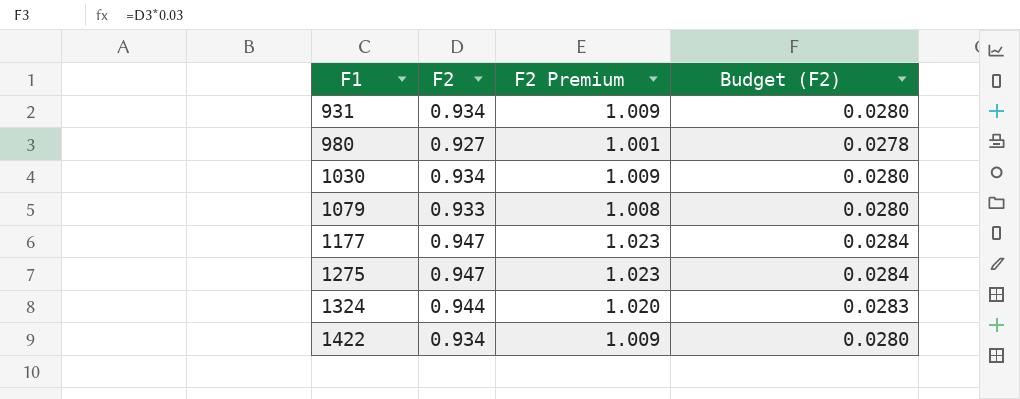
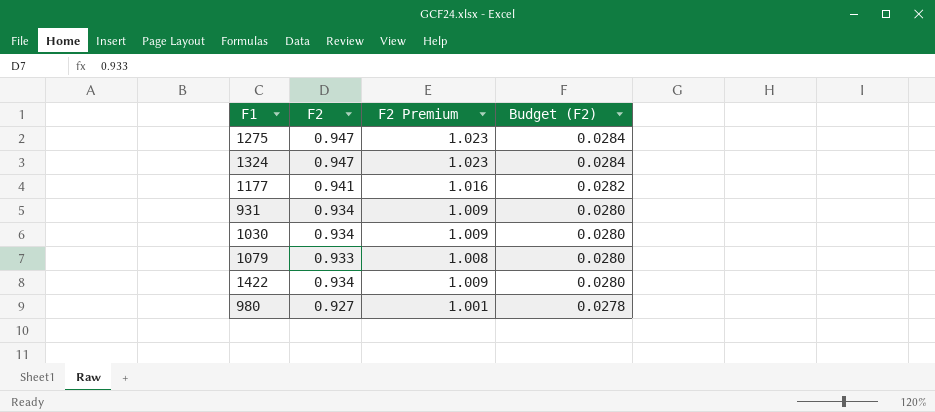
row order: F1 ascending -> Budget (F2) descending
1324 | F2: 0.944 -> 0.947
1324 | F2 Premium: 1.020 -> 1.023
1324 | Budget (F2): 0.0283 -> 0.0284
1177 | F2: 0.947 -> 0.941
1177 | F2 Premium: 1.023 -> 1.016
1177 | Budget (F2): 0.0284 -> 0.0282

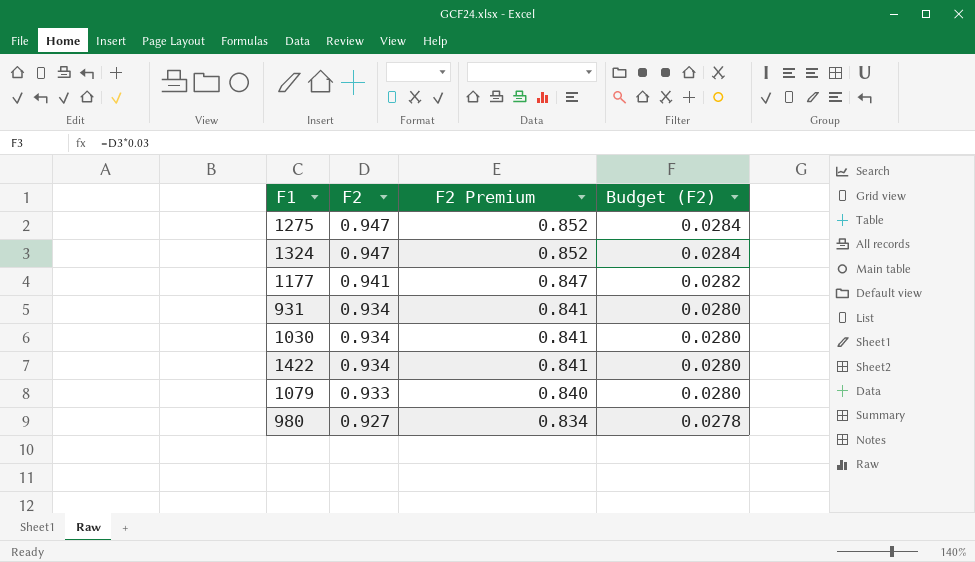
row order: Budget (F2) descending -> F2 descending
column F2 Premium | formula: [F2] * 1.08 -> [F2] * 0.9

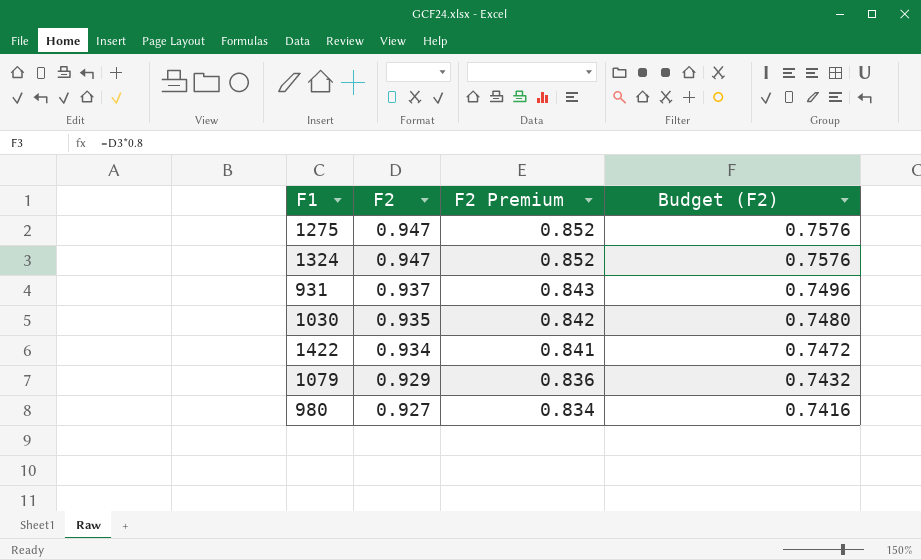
column Budget (F2) | formula: [F2] * 0.03 -> [F2] * 0.8
row 1177: 0.941 | 0.847 | 0.0282 -> none
931 | F2: 0.934 -> 0.937
931 | F2 Premium: 0.841 -> 0.843
1030 | F2: 0.934 -> 0.935
1030 | F2 Premium: 0.841 -> 0.842
1079 | F2: 0.933 -> 0.929
1079 | F2 Premium: 0.840 -> 0.836

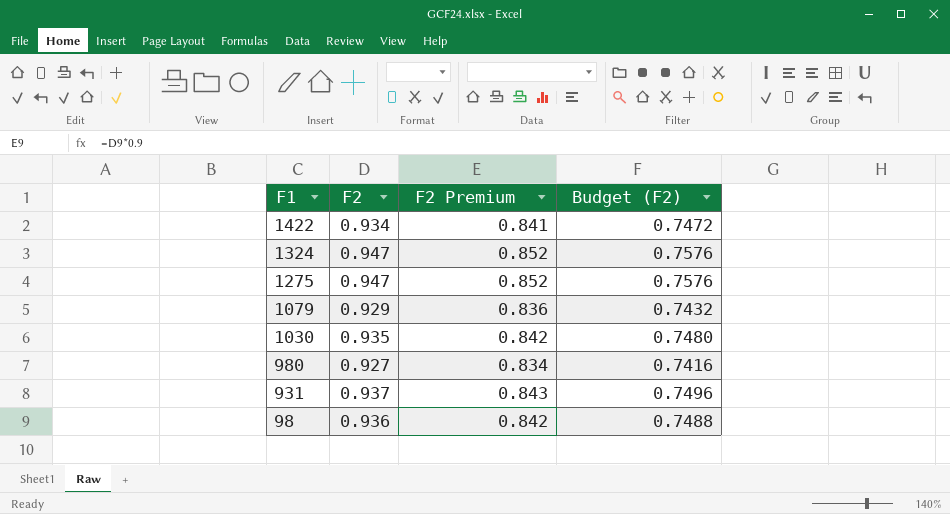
row order: F2 descending -> F1 descending
row 98: none -> 0.936 | 0.842 | 0.7488

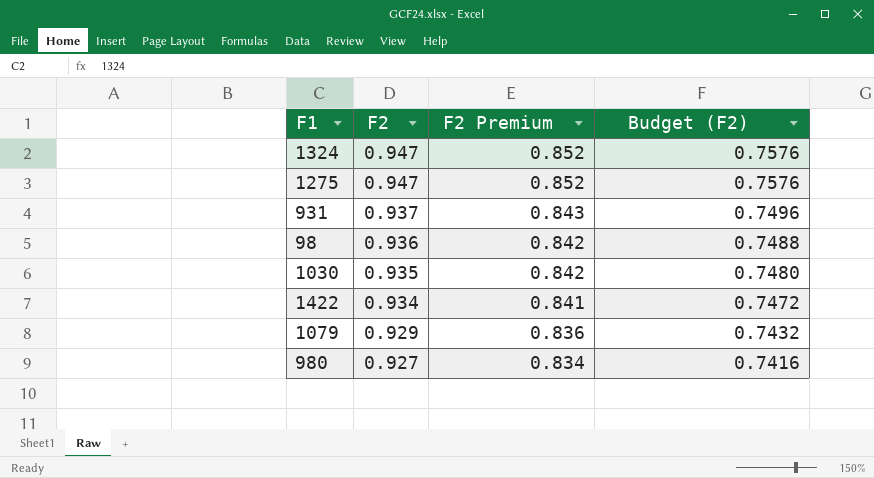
row order: F1 descending -> F2 descending

